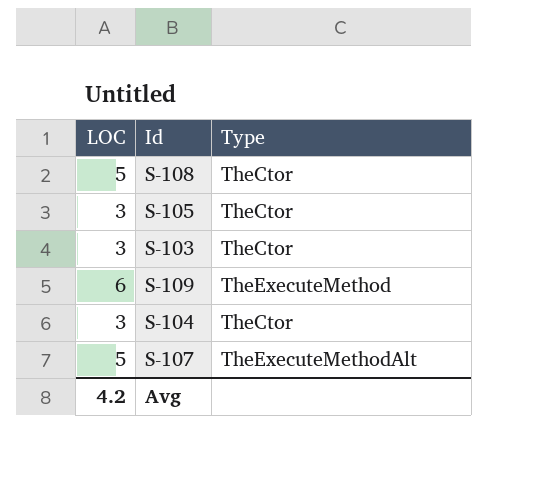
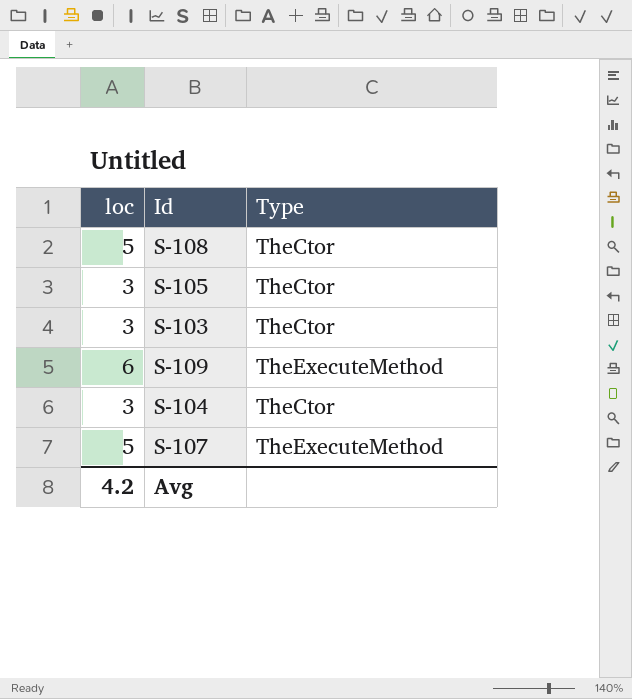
column name: LOC -> loc
S-107 | Type: TheExecuteMethodAlt -> TheExecuteMethod

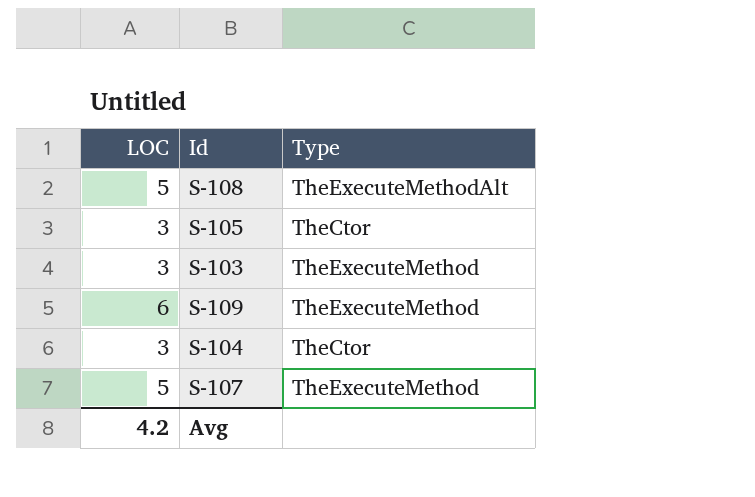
column name: loc -> LOC
S-108 | Type: TheCtor -> TheExecuteMethodAlt
S-103 | Type: TheCtor -> TheExecuteMethod

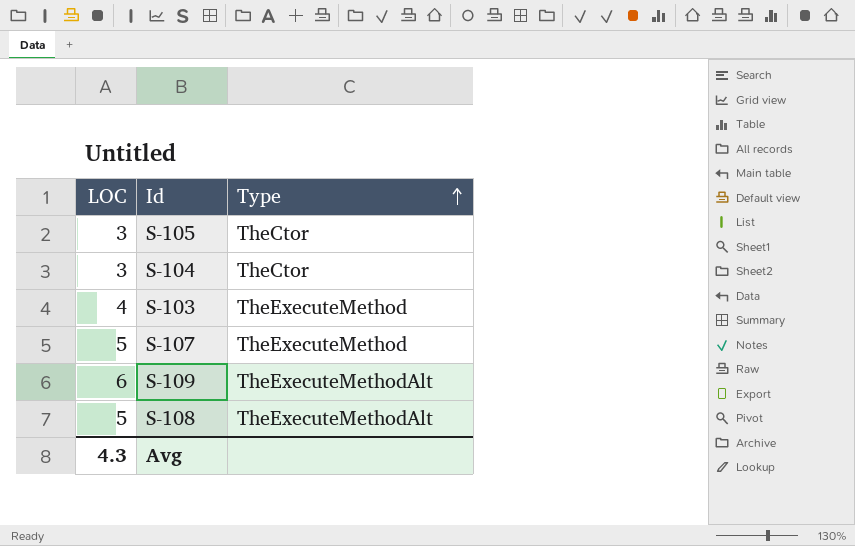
row order: none -> Type ascending
S-103 | LOC: 3 -> 4
S-109 | Type: TheExecuteMethod -> TheExecuteMethodAlt
Avg | LOC: 4.2 -> 4.3

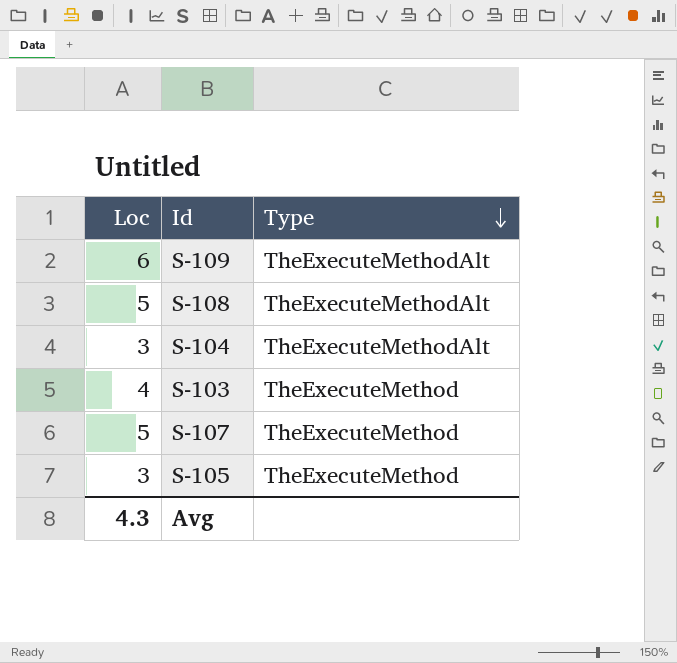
row order: Type ascending -> Type descending
column name: LOC -> Loc
S-104 | Type: TheCtor -> TheExecuteMethodAlt
S-105 | Type: TheCtor -> TheExecuteMethod

